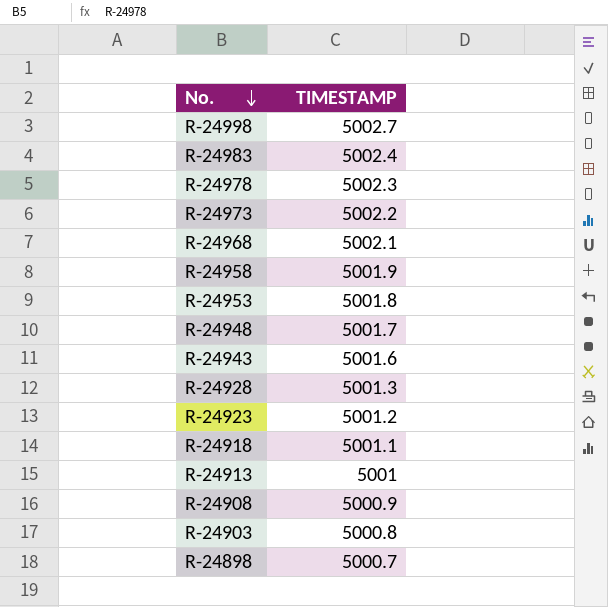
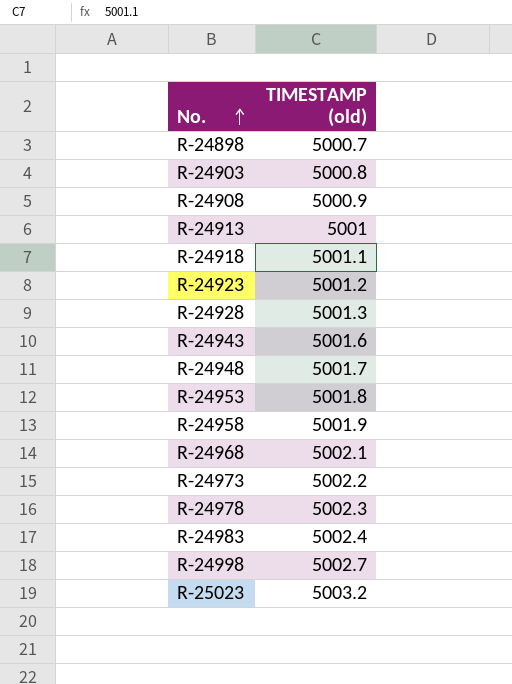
row order: No. descending -> No. ascending
column name: TIMESTAMP -> TIMESTAMP (old)
row R-25023: none -> 5003.2

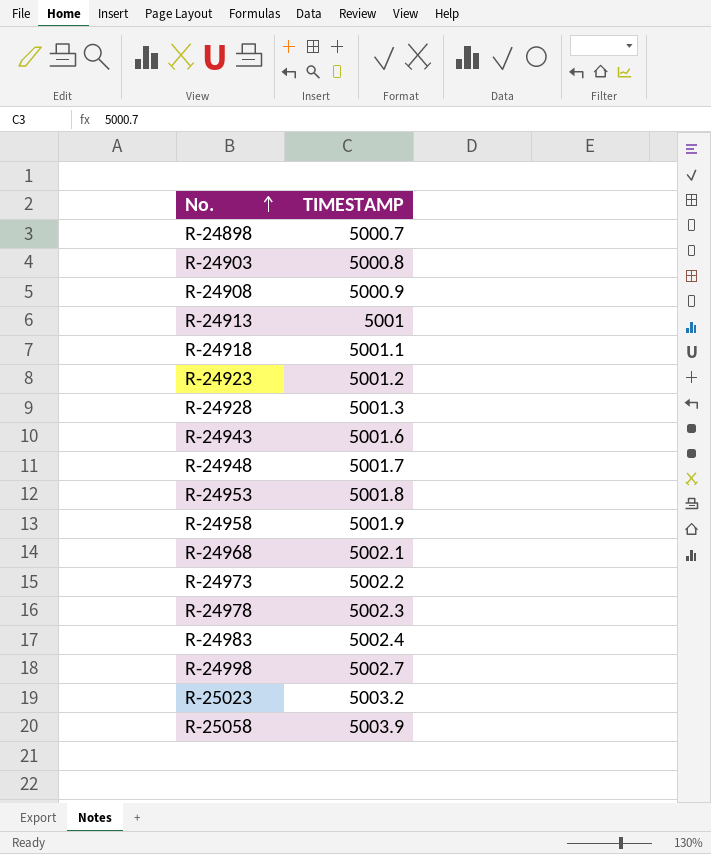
column name: TIMESTAMP (old) -> TIMESTAMP
row R-25058: none -> 5003.9

